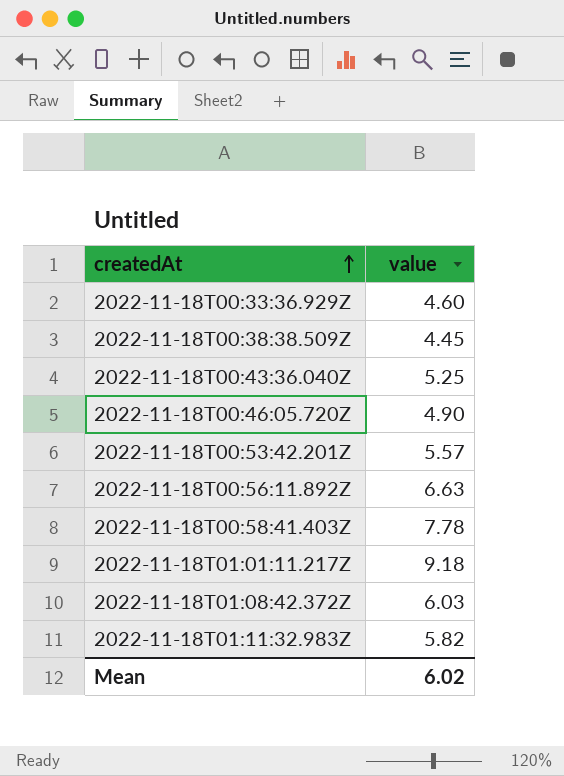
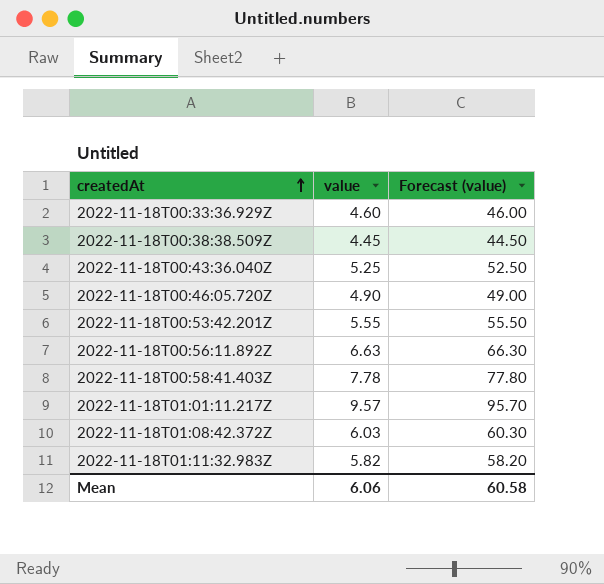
column Forecast (value) | formula: none -> [value] * 10
2022-11-18T00:53:42.201Z | value: 5.57 -> 5.55
2022-11-18T01:01:11.217Z | value: 9.18 -> 9.57
Mean | value: 6.02 -> 6.06

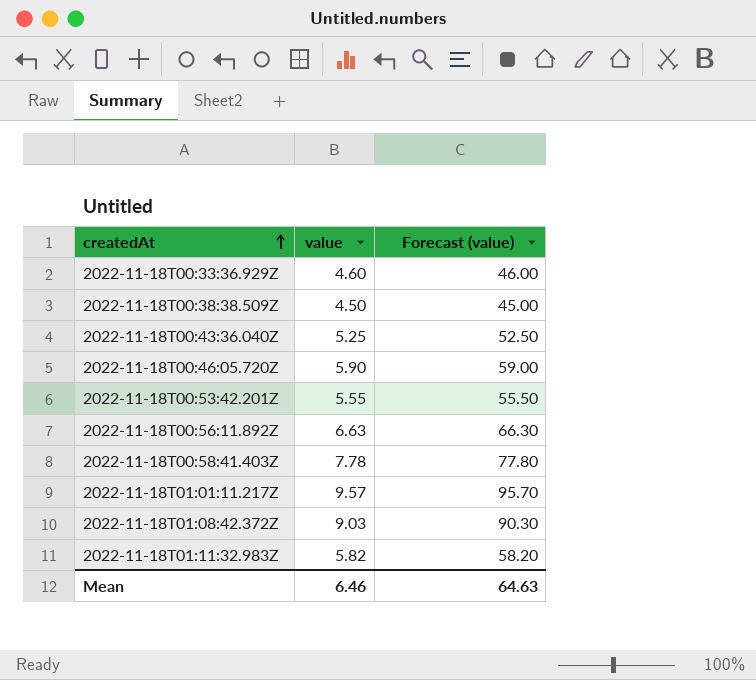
2022-11-18T00:38:38.509Z | value: 4.45 -> 4.50
2022-11-18T00:38:38.509Z | Forecast (value): 44.50 -> 45.00
2022-11-18T00:46:05.720Z | value: 4.90 -> 5.90
2022-11-18T00:46:05.720Z | Forecast (value): 49.00 -> 59.00
2022-11-18T01:08:42.372Z | value: 6.03 -> 9.03
2022-11-18T01:08:42.372Z | Forecast (value): 60.30 -> 90.30
Mean | value: 6.06 -> 6.46
Mean | Forecast (value): 60.58 -> 64.63

